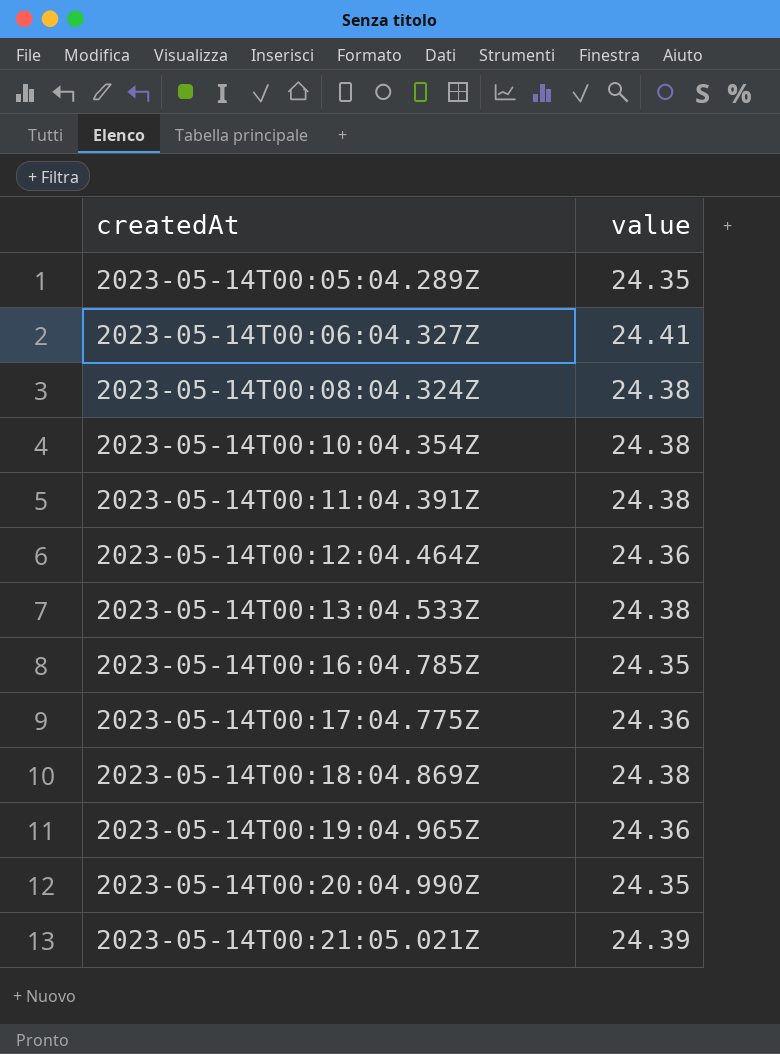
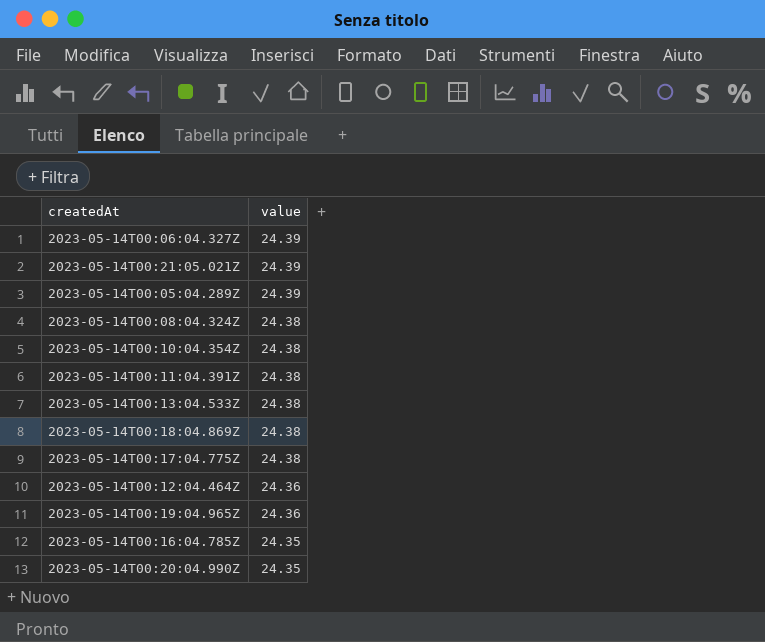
row order: createdAt ascending -> value descending
2023-05-14T00:06:04.327Z | value: 24.41 -> 24.39
2023-05-14T00:05:04.289Z | value: 24.35 -> 24.39
2023-05-14T00:17:04.775Z | value: 24.36 -> 24.38

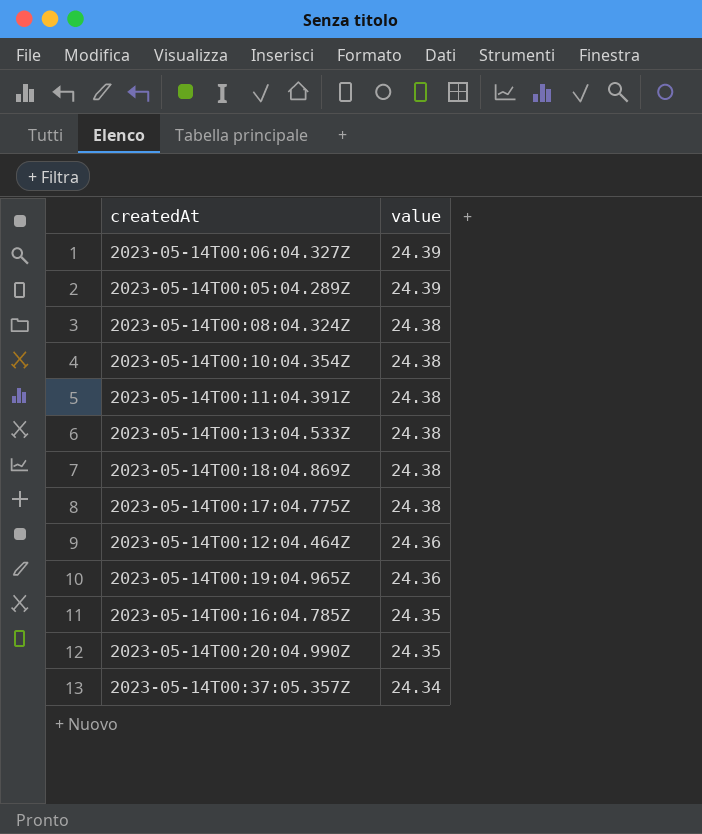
row 2023-05-14T00:21:05.021Z: 24.39 -> none
row 2023-05-14T00:37:05.357Z: none -> 24.34

